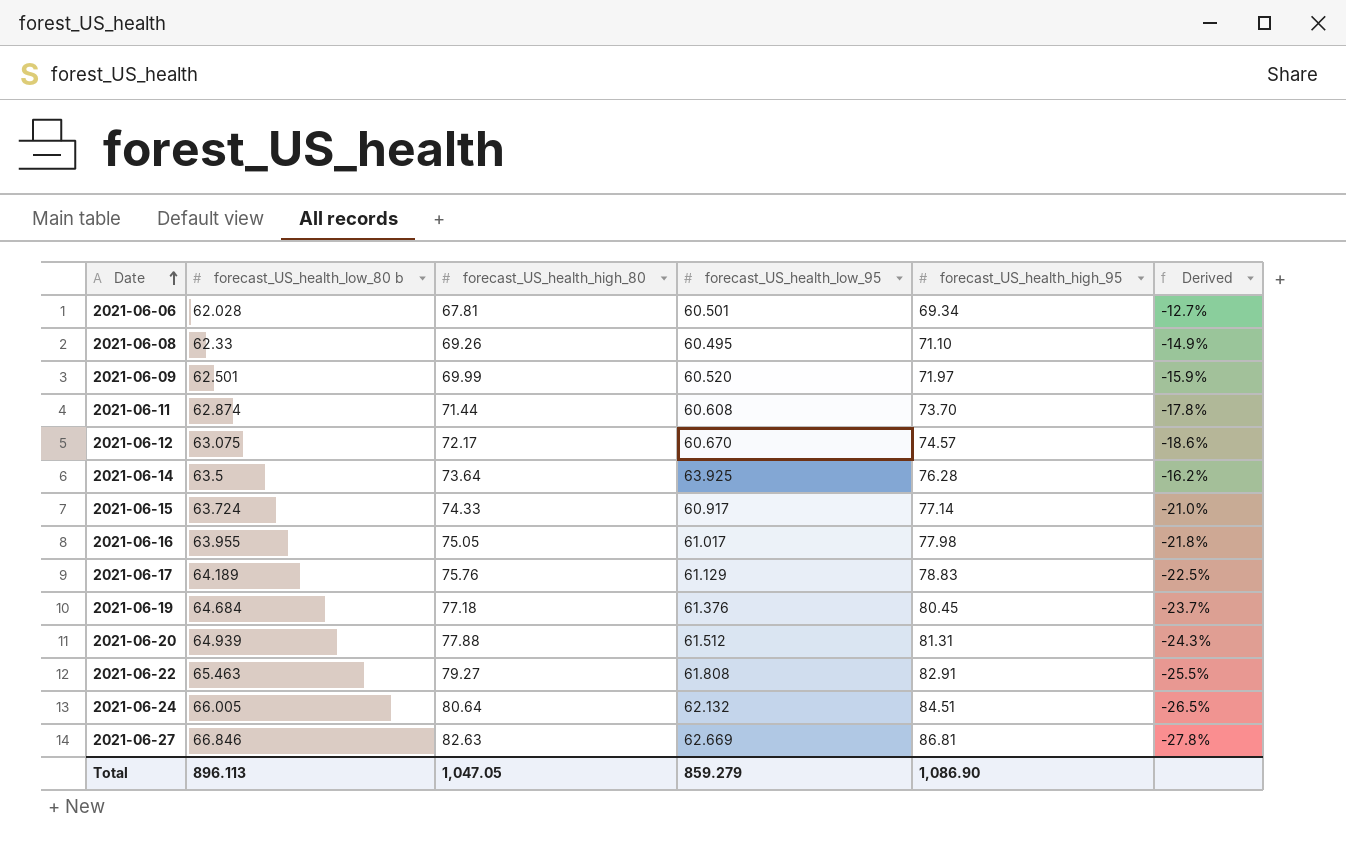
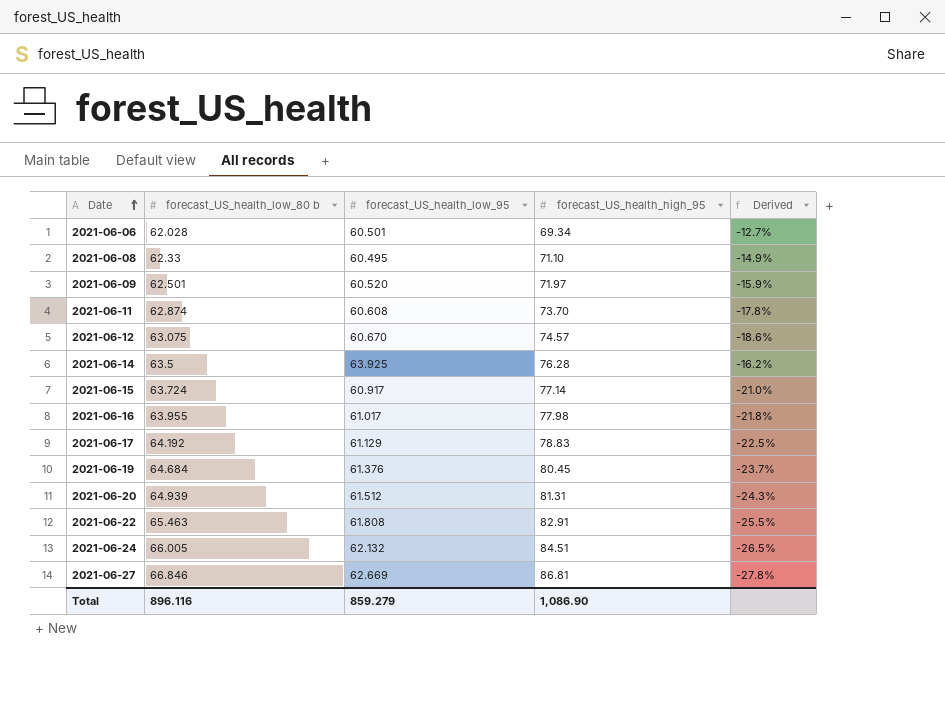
column forecast_US_health_high_80 | position: 3 -> none
2021-06-17 | forecast_US_health_low_80 b: 64.189 -> 64.192
Total | forecast_US_health_low_80 b: 896.113 -> 896.116

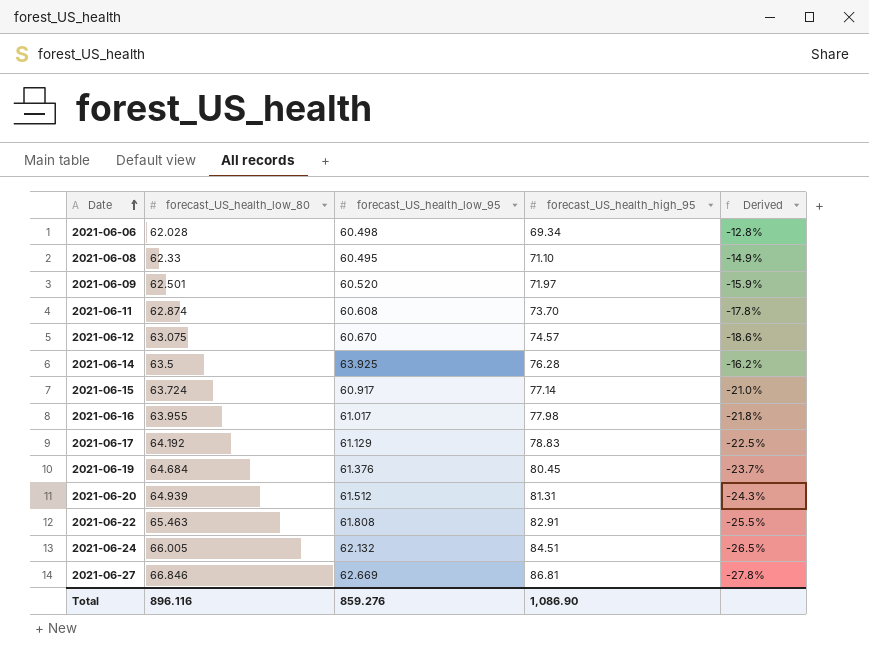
column name: forecast_US_health_low_80 b -> forecast_US_health_low_80
2021-06-06 | forecast_US_health_low_95: 60.501 -> 60.498
2021-06-06 | Derived: -12.7% -> -12.8%
Total | forecast_US_health_low_95: 859.279 -> 859.276

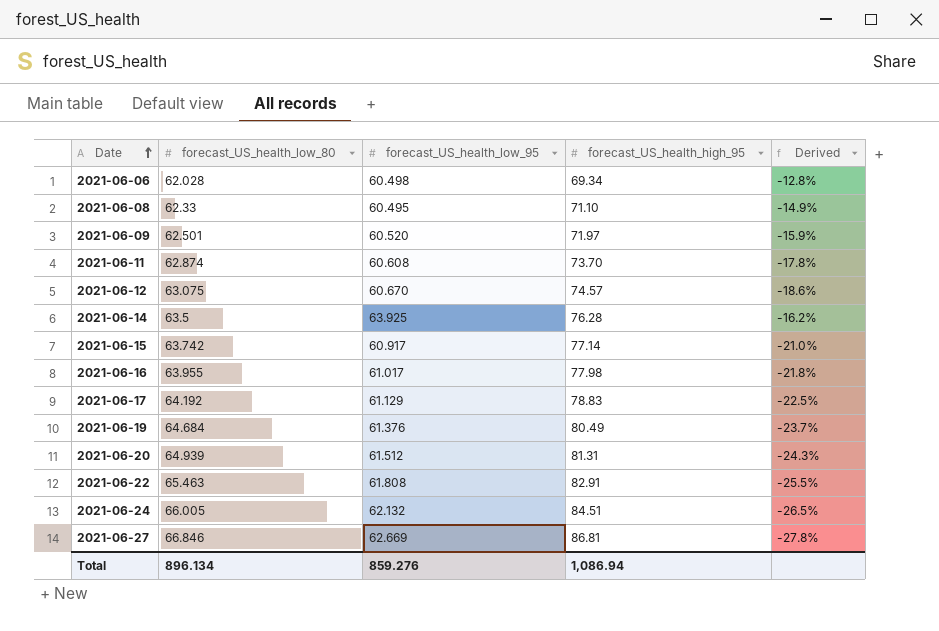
2021-06-15 | forecast_US_health_low_80: 63.724 -> 63.742
2021-06-19 | forecast_US_health_high_95: 80.45 -> 80.49
Total | forecast_US_health_low_80: 896.116 -> 896.134
Total | forecast_US_health_high_95: 1,086.90 -> 1,086.94

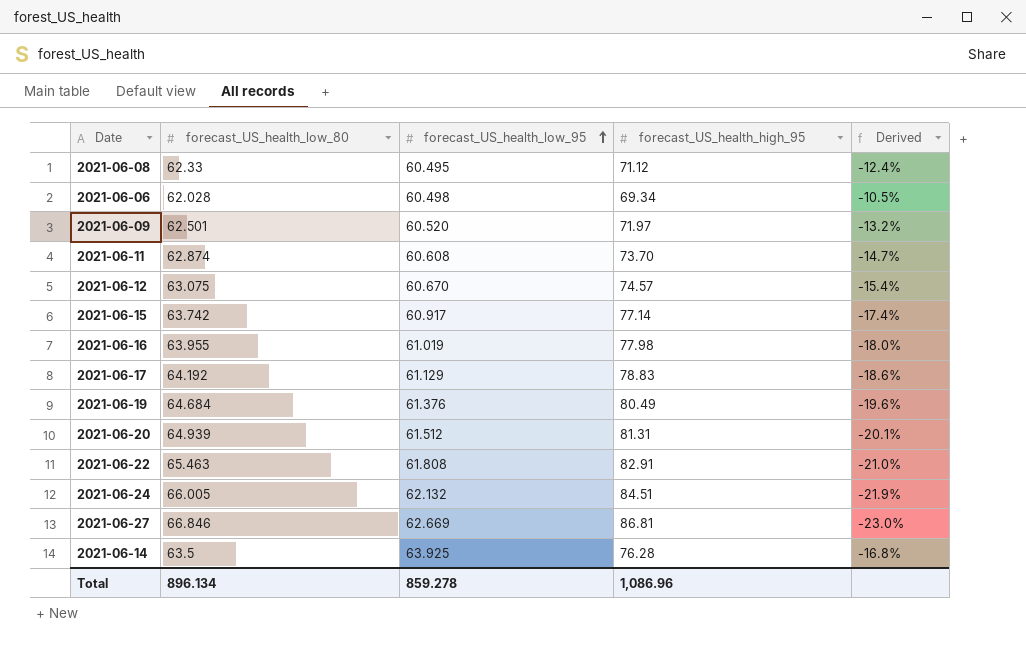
row order: Date ascending -> forecast_US_health_low_95 ascending
column Derived | formula: ([forecast_US_health_low_95] - [forecast_US_health_high_95]) / [forecast_US_health_high_95] -> ([forecast_US_health_low_80] - [forecast_US_health_high_95]) / [forecast_US_health_high_95]
2021-06-08 | forecast_US_health_high_95: 71.10 -> 71.12
2021-06-16 | forecast_US_health_low_95: 61.017 -> 61.019
Total | forecast_US_health_low_95: 859.276 -> 859.278
Total | forecast_US_health_high_95: 1,086.94 -> 1,086.96

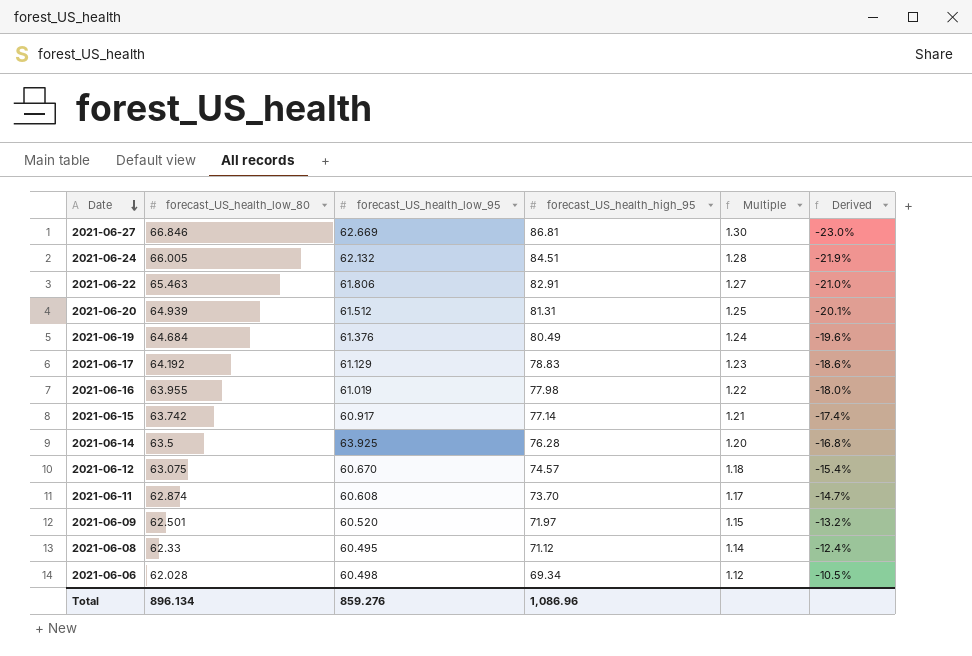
row order: forecast_US_health_low_95 ascending -> Date descending
column Multiple | formula: none -> [forecast_US_health_high_95] / [forecast_US_health_low_80]
2021-06-22 | forecast_US_health_low_95: 61.808 -> 61.806
Total | forecast_US_health_low_95: 859.278 -> 859.276

